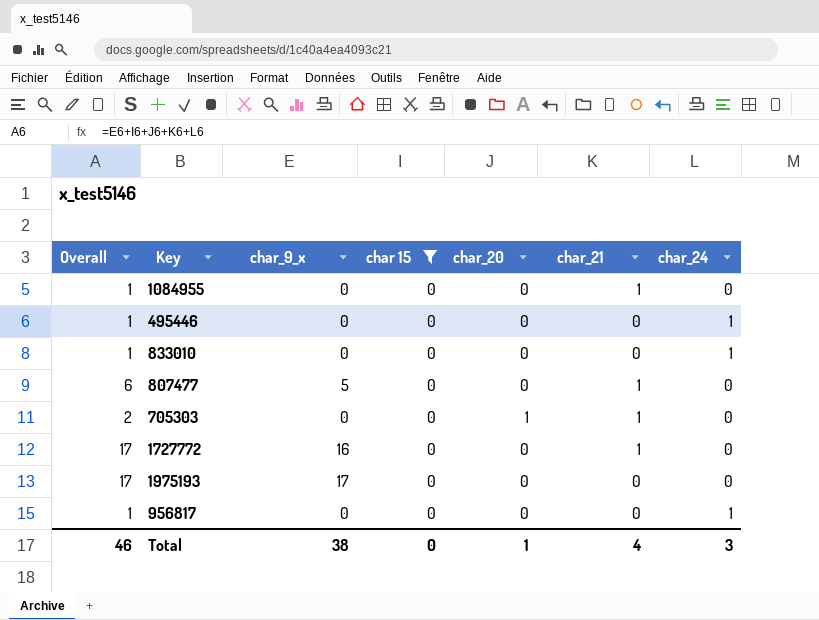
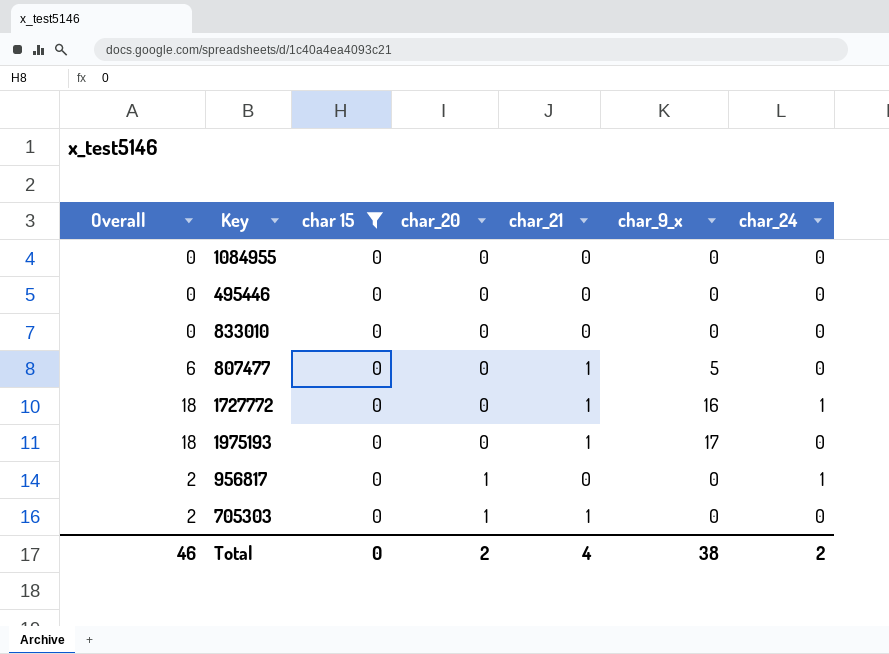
row order: none -> char_20 ascending
column char_9_x | position: 3 -> 6
1084955 | Overall: 1 -> 0
1084955 | char_21: 1 -> 0
495446 | Overall: 1 -> 0
495446 | char_24: 1 -> 0
833010 | Overall: 1 -> 0
833010 | char_24: 1 -> 0
1727772 | Overall: 17 -> 18
1727772 | char_24: 0 -> 1
1975193 | Overall: 17 -> 18
1975193 | char_21: 0 -> 1
956817 | Overall: 1 -> 2
956817 | char_20: 0 -> 1
Total | char_20: 1 -> 2
Total | char_24: 3 -> 2

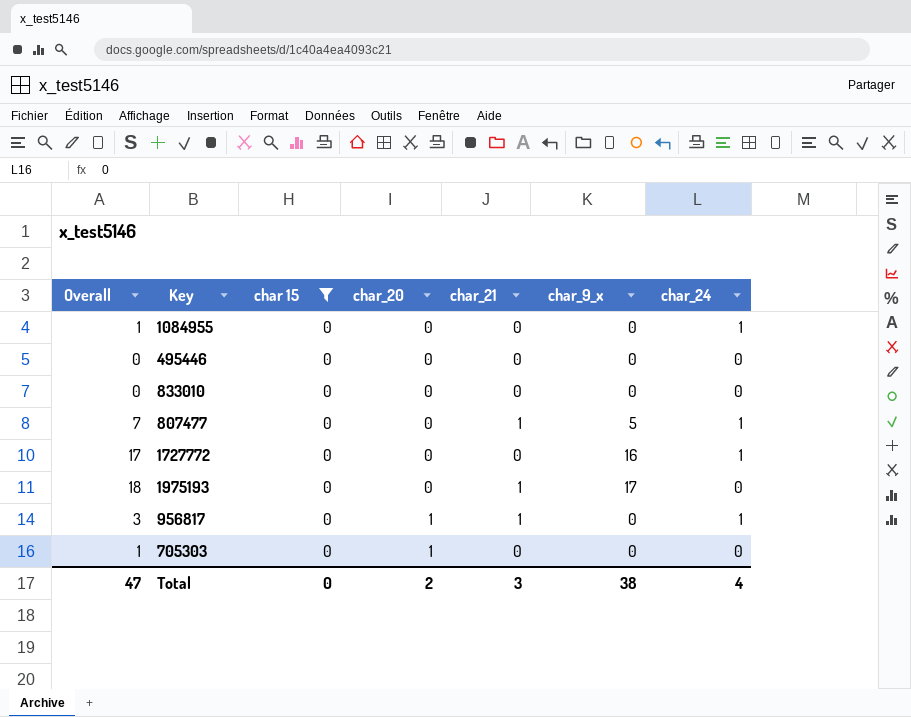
1084955 | Overall: 0 -> 1
1084955 | char_24: 0 -> 1
807477 | Overall: 6 -> 7
807477 | char_24: 0 -> 1
1727772 | Overall: 18 -> 17
1727772 | char_21: 1 -> 0
956817 | Overall: 2 -> 3
956817 | char_21: 0 -> 1
705303 | Overall: 2 -> 1
705303 | char_21: 1 -> 0
Total | Overall: 46 -> 47
Total | char_21: 4 -> 3
Total | char_24: 2 -> 4

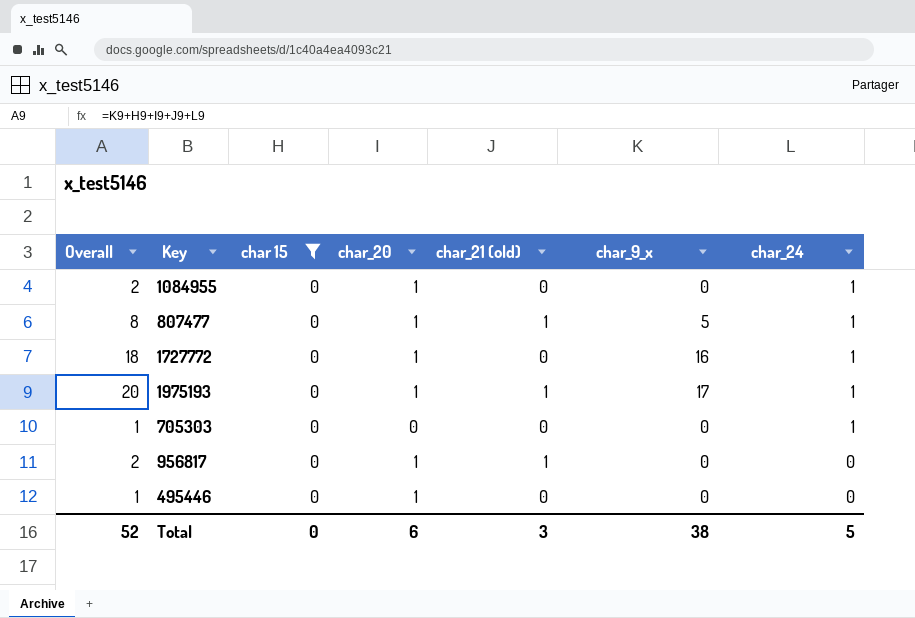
row order: char_20 ascending -> char_24 descending
column name: char_21 -> char_21 (old)
row 833010: 0 | 0 | 0 | 0 | 0 | 0 -> none
1084955 | Overall: 1 -> 2
1084955 | char_20: 0 -> 1
807477 | Overall: 7 -> 8
807477 | char_20: 0 -> 1
1727772 | Overall: 17 -> 18
1727772 | char_20: 0 -> 1
1975193 | Overall: 18 -> 20
1975193 | char_20: 0 -> 1
1975193 | char_24: 0 -> 1
705303 | char_20: 1 -> 0
705303 | char_24: 0 -> 1
956817 | Overall: 3 -> 2
956817 | char_24: 1 -> 0
495446 | Overall: 0 -> 1
495446 | char_20: 0 -> 1
Total | Overall: 47 -> 52
Total | char_20: 2 -> 6
Total | char_24: 4 -> 5

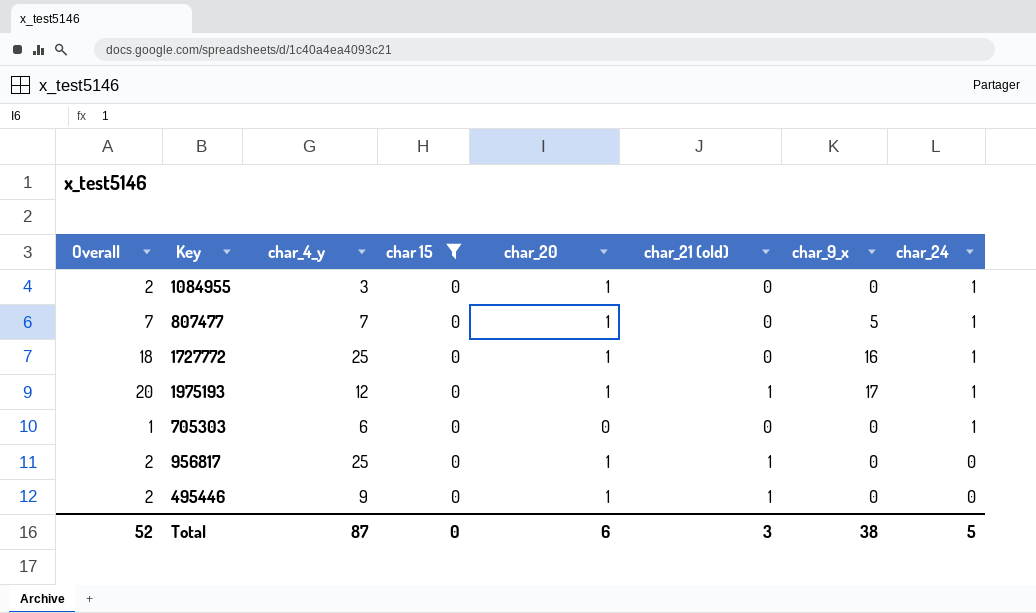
column char_4_y | position: none -> 3
807477 | Overall: 8 -> 7
807477 | char_21 (old): 1 -> 0
495446 | Overall: 1 -> 2
495446 | char_21 (old): 0 -> 1

